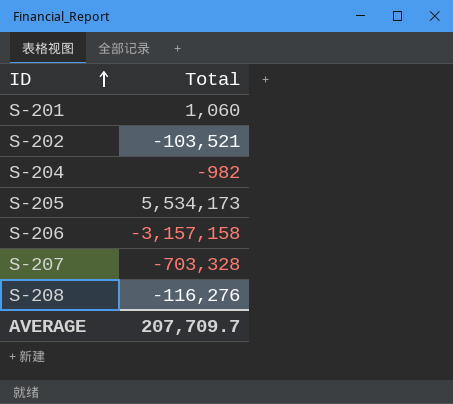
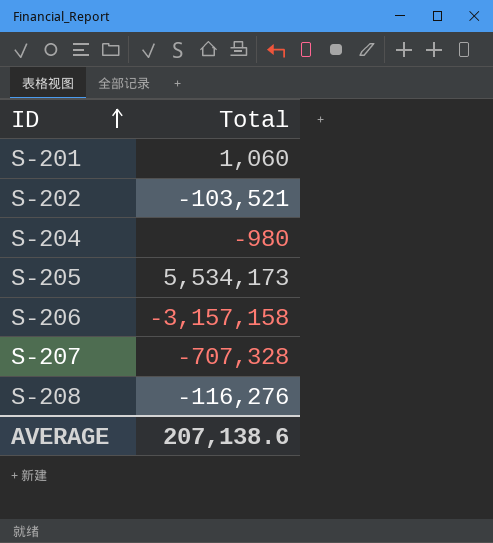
S-204 | Total: -982 -> -980
S-207 | Total: -703,328 -> -707,328
AVERAGE | Total: 207,709.7 -> 207,138.6

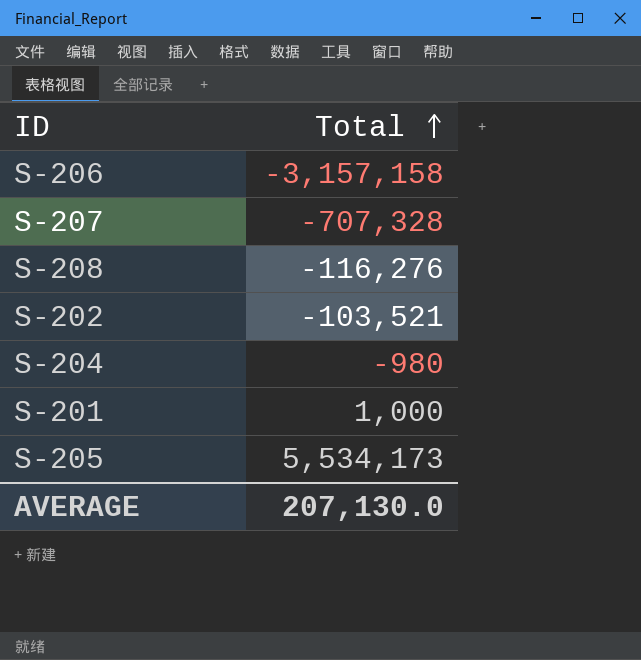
row order: ID ascending -> Total ascending
S-201 | Total: 1,060 -> 1,000
AVERAGE | Total: 207,138.6 -> 207,130.0

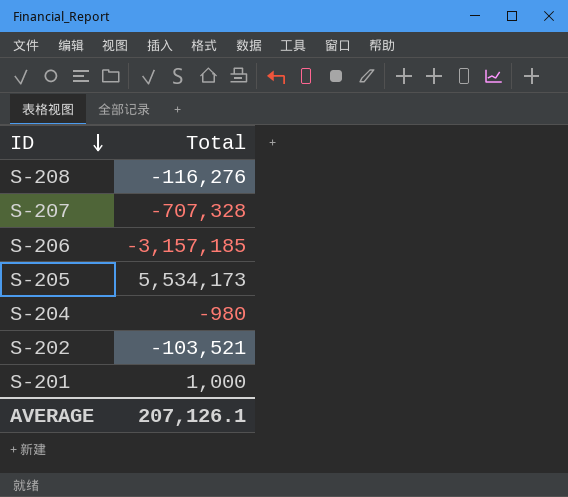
row order: Total ascending -> ID descending
S-206 | Total: -3,157,158 -> -3,157,185
AVERAGE | Total: 207,130.0 -> 207,126.1

